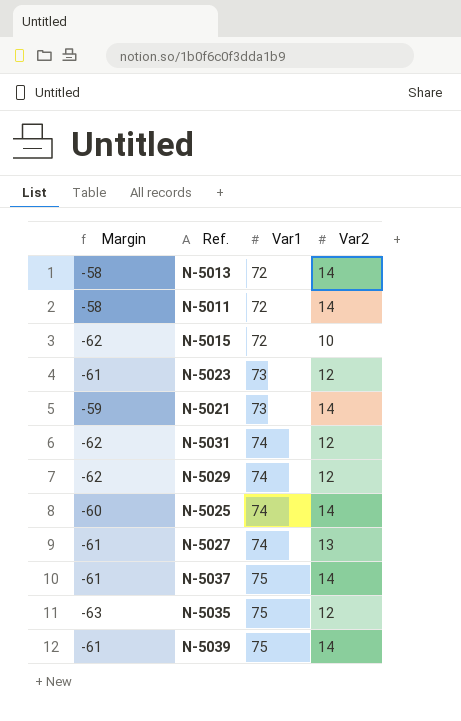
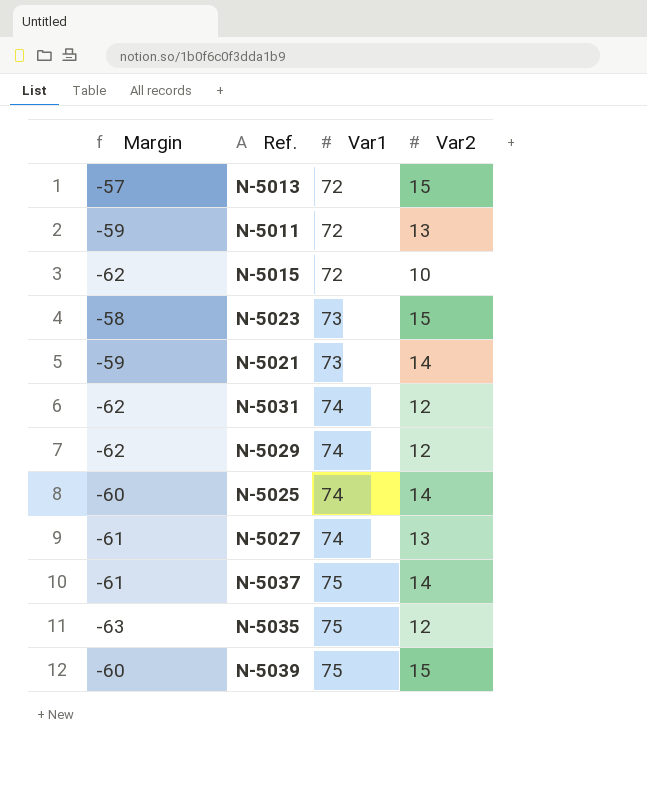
N-5013 | Margin: -58 -> -57
N-5013 | Var2: 14 -> 15
N-5011 | Margin: -58 -> -59
N-5011 | Var2: 14 -> 13
N-5023 | Margin: -61 -> -58
N-5023 | Var2: 12 -> 15
N-5039 | Margin: -61 -> -60
N-5039 | Var2: 14 -> 15

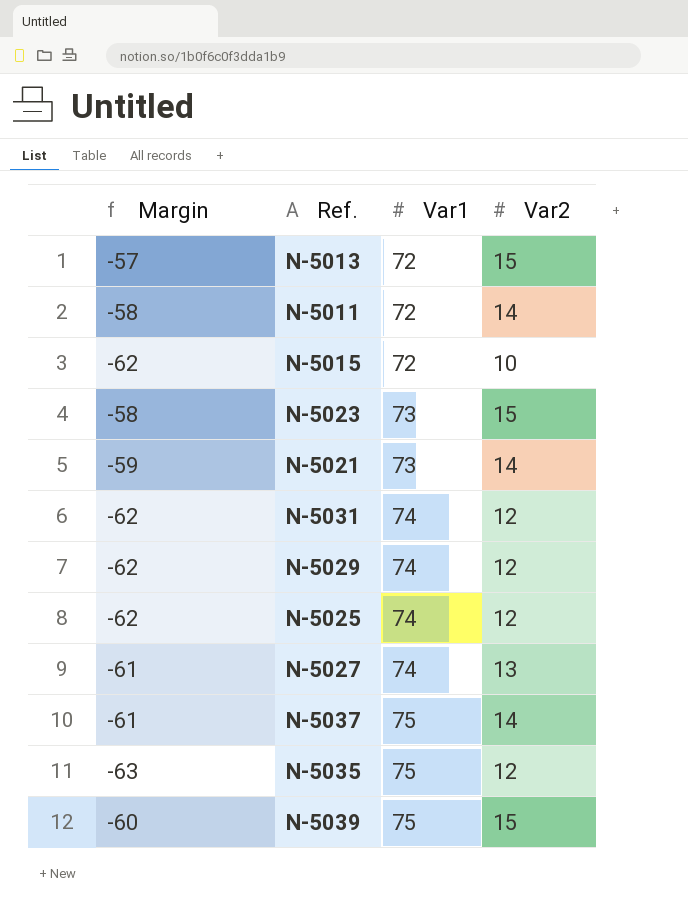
N-5011 | Margin: -59 -> -58
N-5011 | Var2: 13 -> 14
N-5025 | Margin: -60 -> -62
N-5025 | Var2: 14 -> 12

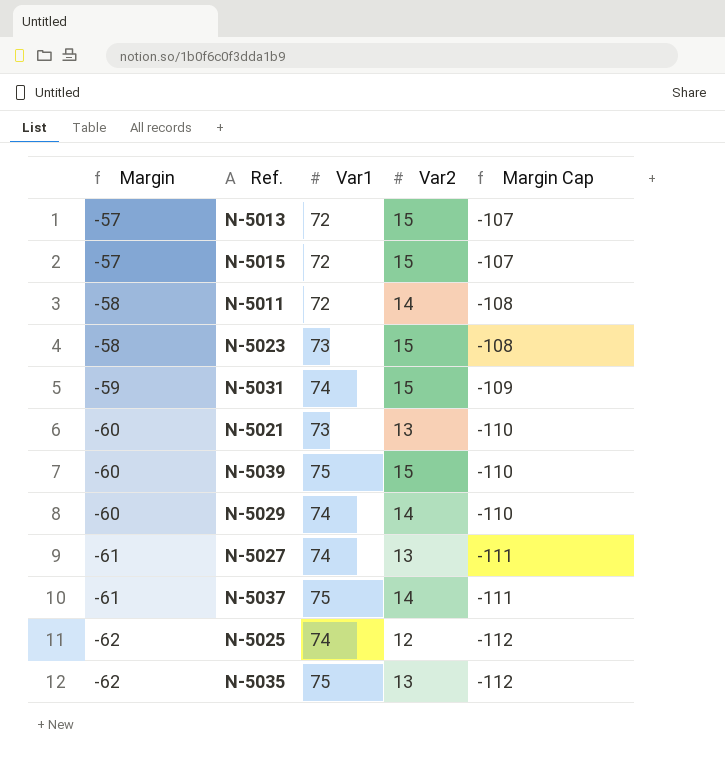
row order: Var1 ascending -> Margin descending
column Margin Cap | formula: none -> [Margin] - 50
N-5015 | Margin: -62 -> -57
N-5015 | Var2: 10 -> 15
N-5031 | Margin: -62 -> -59
N-5031 | Var2: 12 -> 15
N-5021 | Margin: -59 -> -60
N-5021 | Var2: 14 -> 13
N-5029 | Margin: -62 -> -60
N-5029 | Var2: 12 -> 14
N-5035 | Margin: -63 -> -62
N-5035 | Var2: 12 -> 13

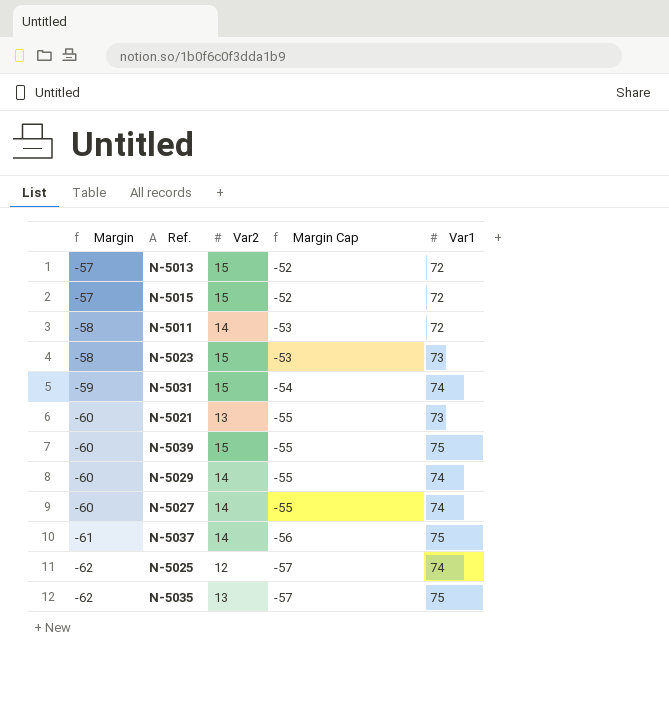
column Margin Cap | formula: [Margin] - 50 -> [Margin] + 5
column Var1 | position: 3 -> 5
N-5027 | Margin: -61 -> -60
N-5027 | Var2: 13 -> 14

